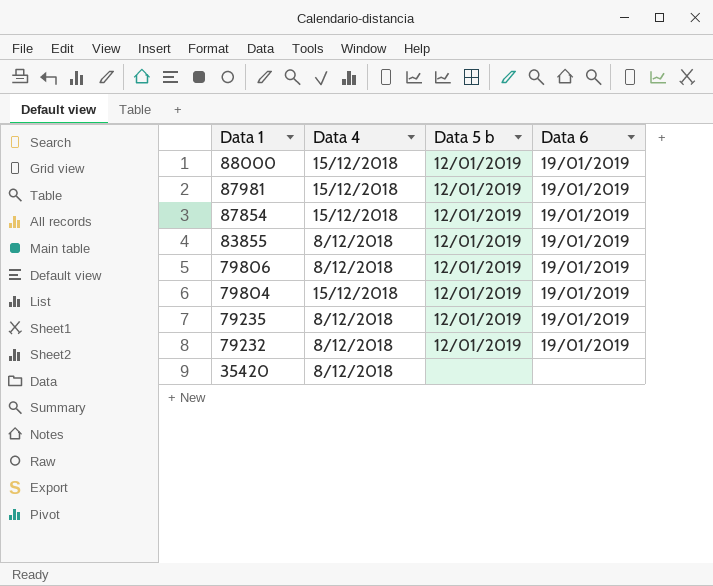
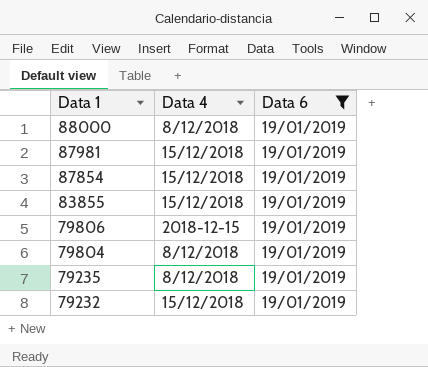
filter: none -> Data 6 = 19/01/2019
column Data 5 b | position: 3 -> none
88000 | Data 4: 15/12/2018 -> 8/12/2018
83855 | Data 4: 8/12/2018 -> 15/12/2018
79806 | Data 4: 8/12/2018 -> 2018-12-15
79804 | Data 4: 15/12/2018 -> 8/12/2018
79232 | Data 4: 8/12/2018 -> 15/12/2018

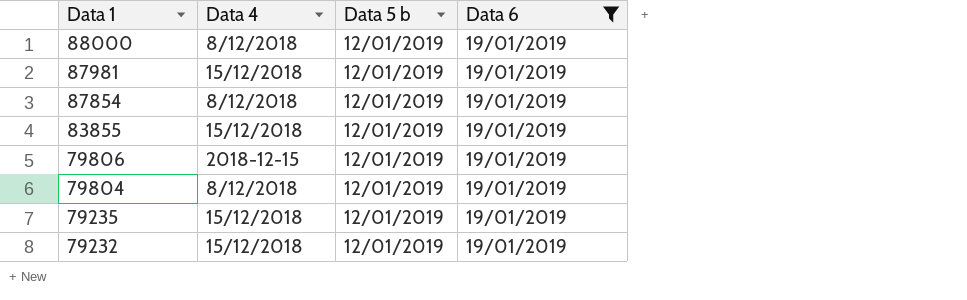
column Data 5 b | position: none -> 3
87854 | Data 4: 15/12/2018 -> 8/12/2018
79235 | Data 4: 8/12/2018 -> 15/12/2018

